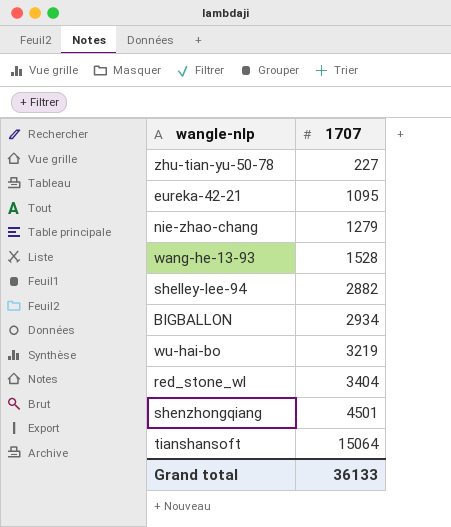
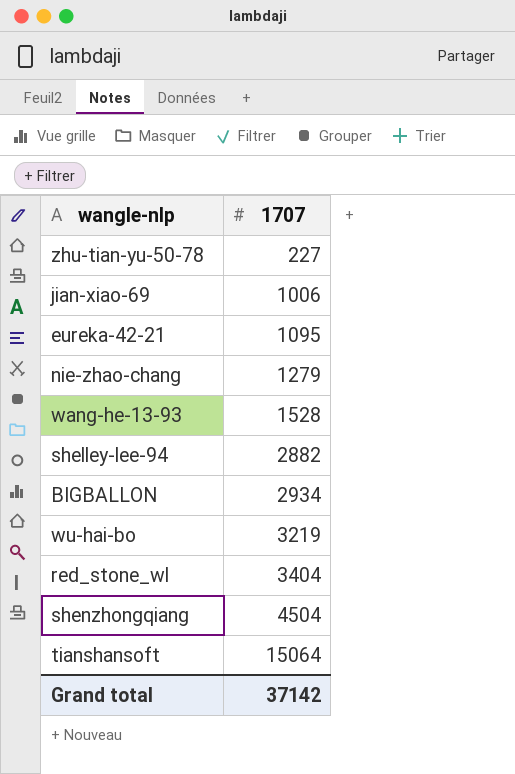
row jian-xiao-69: none -> 1006
shenzhongqiang | 1707: 4501 -> 4504
Grand total | 1707: 36133 -> 37142

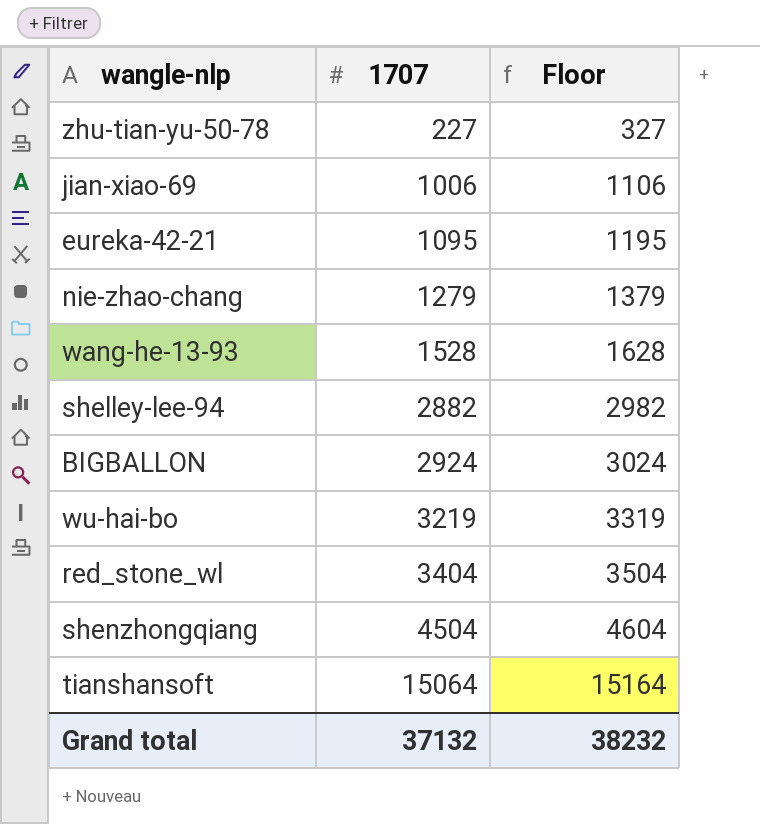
column Floor | formula: none -> [1707] + 100
BIGBALLON | 1707: 2934 -> 2924
Grand total | 1707: 37142 -> 37132

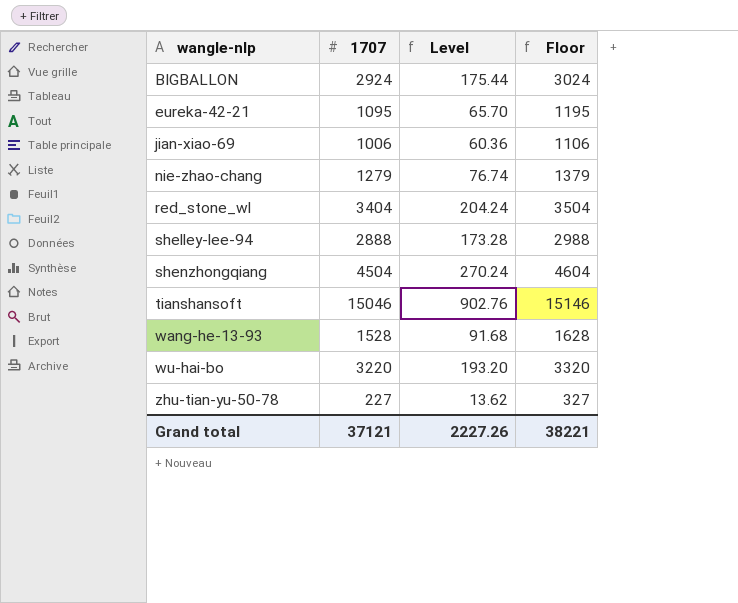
row order: 1707 ascending -> wangle-nlp ascending
column Level | formula: none -> [1707] * 0.06
shelley-lee-94 | 1707: 2882 -> 2888
shelley-lee-94 | Floor: 2982 -> 2988
tianshansoft | 1707: 15064 -> 15046
tianshansoft | Floor: 15164 -> 15146
wu-hai-bo | 1707: 3219 -> 3220
wu-hai-bo | Floor: 3319 -> 3320
Grand total | 1707: 37132 -> 37121
Grand total | Floor: 38232 -> 38221

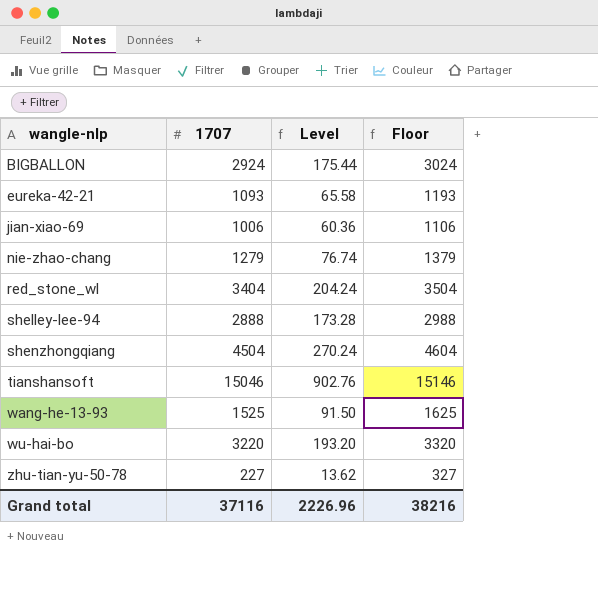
eureka-42-21 | 1707: 1095 -> 1093
eureka-42-21 | Level: 65.70 -> 65.58
eureka-42-21 | Floor: 1195 -> 1193
wang-he-13-93 | 1707: 1528 -> 1525
wang-he-13-93 | Level: 91.68 -> 91.50
wang-he-13-93 | Floor: 1628 -> 1625
Grand total | 1707: 37121 -> 37116
Grand total | Level: 2227.26 -> 2226.96
Grand total | Floor: 38221 -> 38216

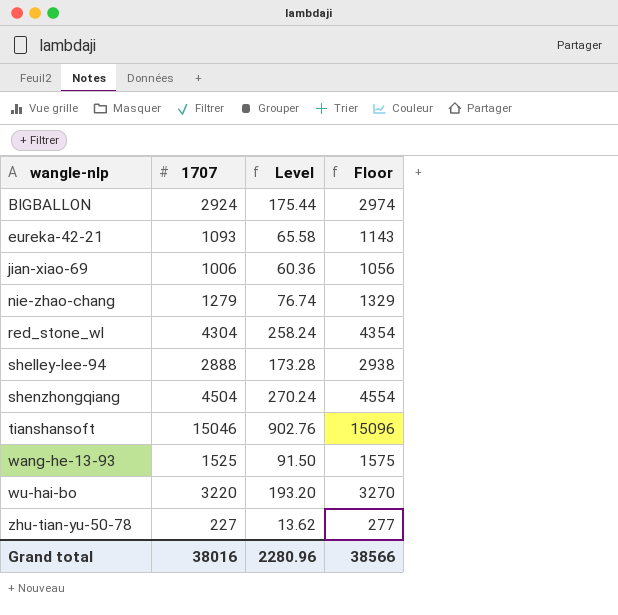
column Floor | formula: [1707] + 100 -> [1707] + 50
red_stone_wl | 1707: 3404 -> 4304
red_stone_wl | Level: 204.24 -> 258.24
Grand total | 1707: 37116 -> 38016
Grand total | Level: 2226.96 -> 2280.96
Grand total | Floor: 38216 -> 38566

